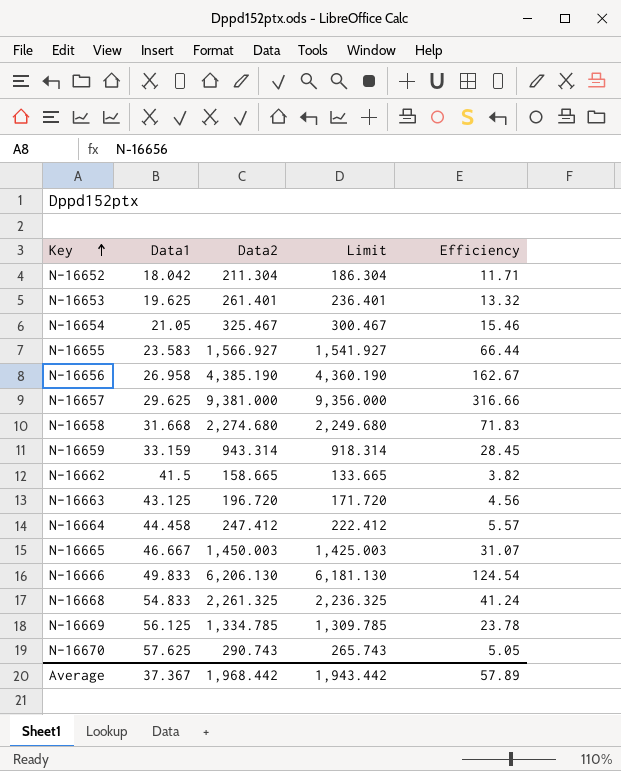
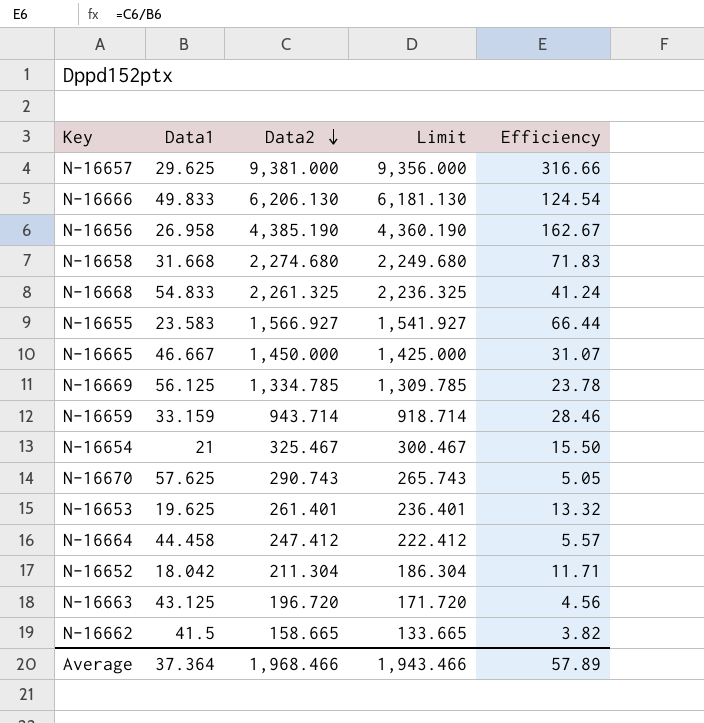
row order: Key ascending -> Data2 descending
N-16665 | Data2: 1,450.003 -> 1,450.000
N-16665 | Limit: 1,425.003 -> 1,425.000
N-16659 | Data2: 943.314 -> 943.714
N-16659 | Limit: 918.314 -> 918.714
N-16659 | Efficiency: 28.45 -> 28.46
N-16654 | Data1: 21.05 -> 21
N-16654 | Efficiency: 15.46 -> 15.50
Average | Data1: 37.367 -> 37.364
Average | Data2: 1,968.442 -> 1,968.466
Average | Limit: 1,943.442 -> 1,943.466

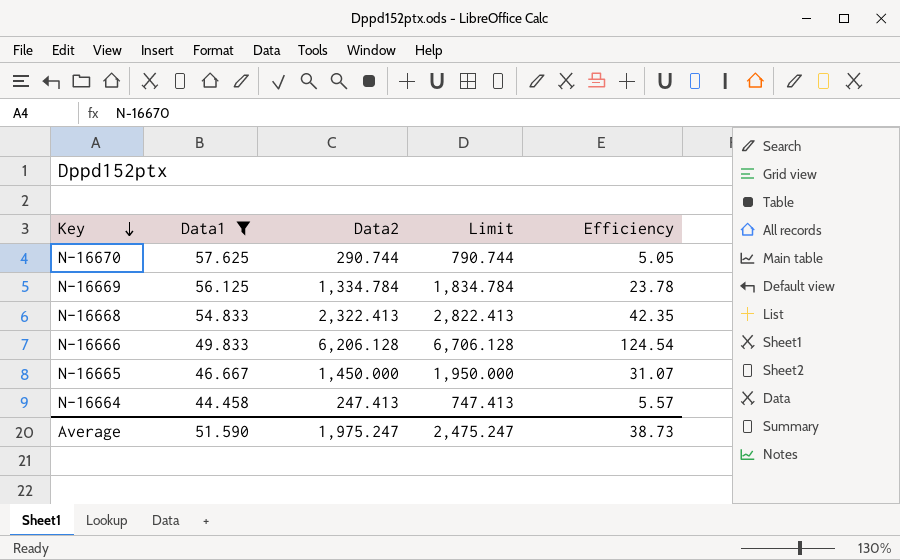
filter: none -> Data1 >= 44.458
row order: Data2 descending -> Key descending
column Limit | formula: [Data2] - 25 -> [Data2] + 500
N-16670 | Data2: 290.743 -> 290.744
N-16669 | Data2: 1,334.785 -> 1,334.784
N-16668 | Data2: 2,261.325 -> 2,322.413
N-16668 | Efficiency: 41.24 -> 42.35
N-16666 | Data2: 6,206.130 -> 6,206.128
N-16664 | Data2: 247.412 -> 247.413
Average | Data1: 37.364 -> 51.590
Average | Data2: 1,968.466 -> 1,975.247
Average | Limit: 1,943.466 -> 2,475.247
Average | Efficiency: 57.89 -> 38.73

